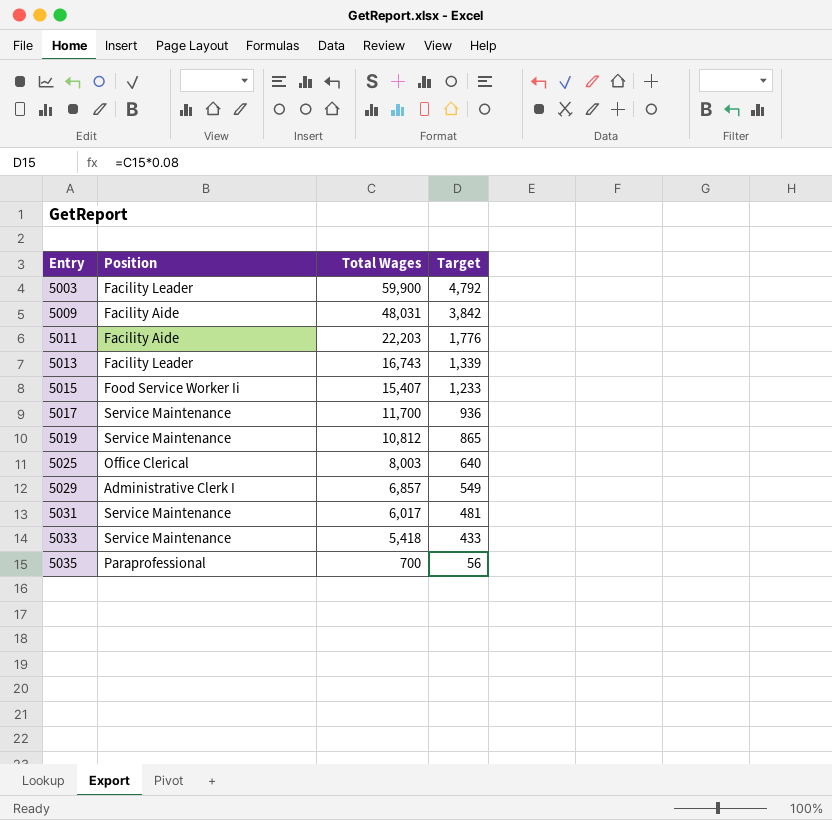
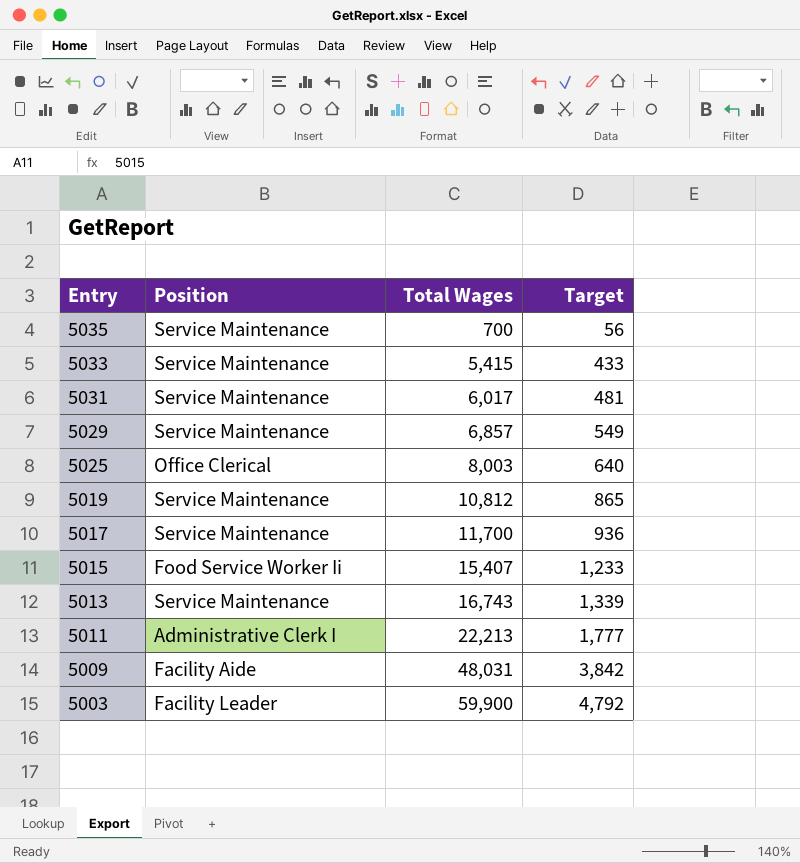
row order: Entry ascending -> Entry descending
5035 | Position: Paraprofessional -> Service Maintenance
5033 | Total Wages: 5,418 -> 5,415
5029 | Position: Administrative Clerk I -> Service Maintenance
5013 | Position: Facility Leader -> Service Maintenance
5011 | Position: Facility Aide -> Administrative Clerk I
5011 | Total Wages: 22,203 -> 22,213
5011 | Target: 1,776 -> 1,777

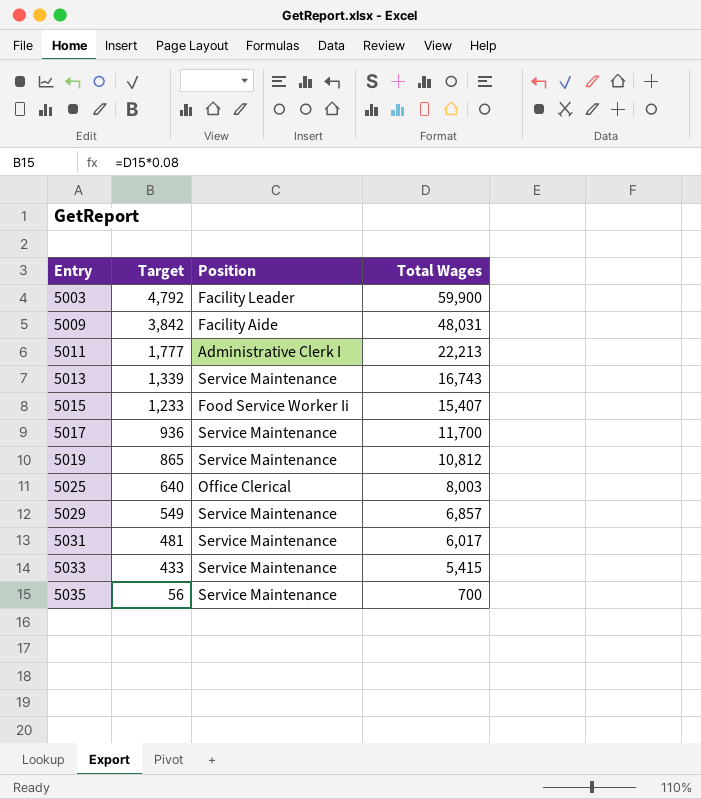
row order: Entry descending -> Entry ascending
column Target | position: 4 -> 2

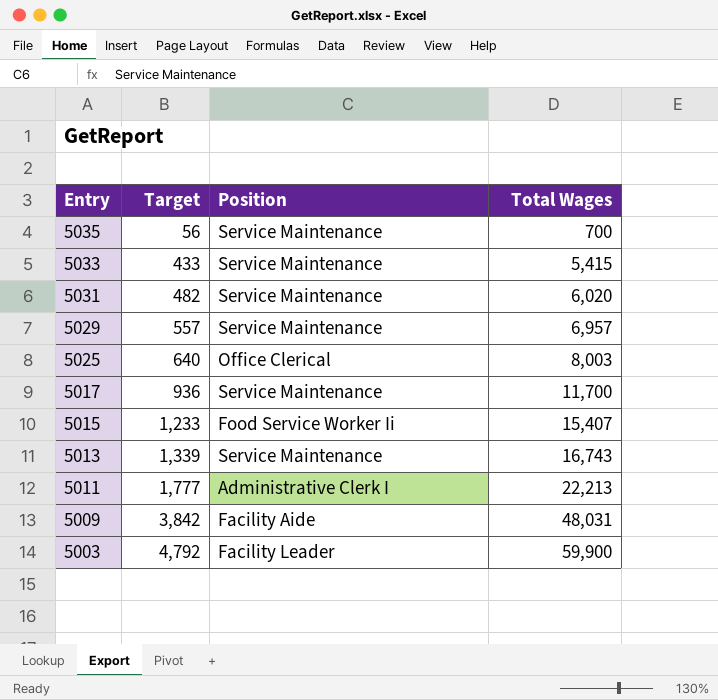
row order: Entry ascending -> Entry descending
row 5019: 865 | Service Maintenance | 10,812 -> none
5031 | Target: 481 -> 482
5031 | Total Wages: 6,017 -> 6,020
5029 | Target: 549 -> 557
5029 | Total Wages: 6,857 -> 6,957

